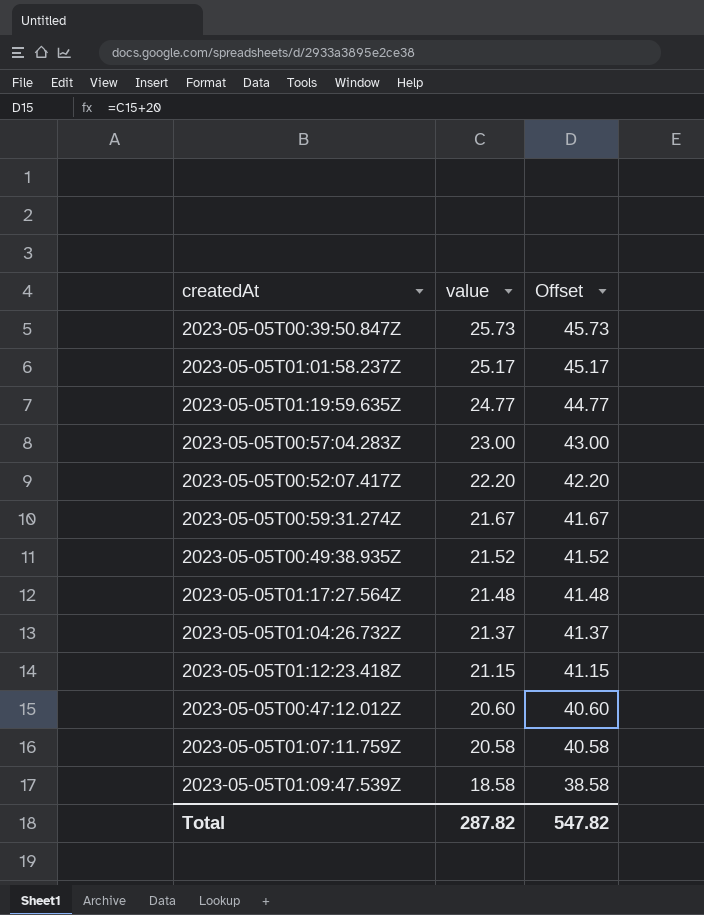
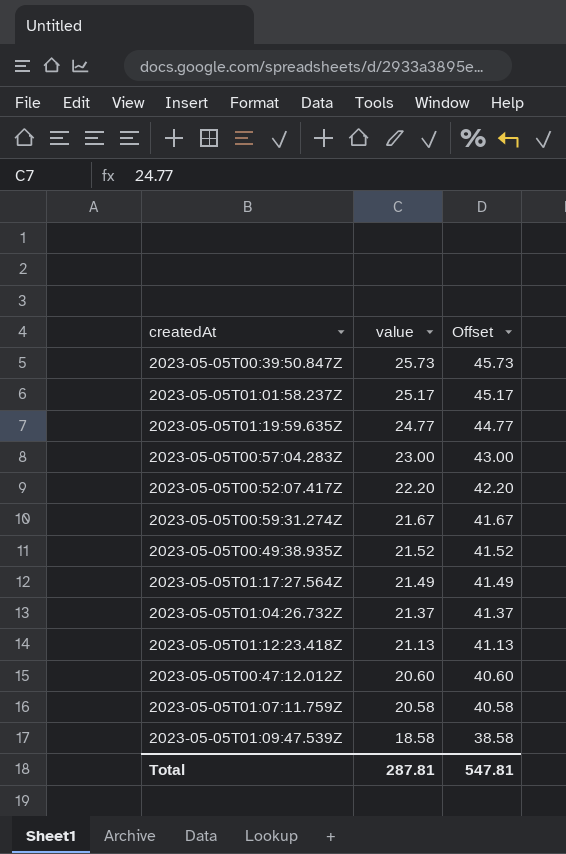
2023-05-05T01:17:27.564Z | value: 21.48 -> 21.49
2023-05-05T01:17:27.564Z | Offset: 41.48 -> 41.49
2023-05-05T01:12:23.418Z | value: 21.15 -> 21.13
2023-05-05T01:12:23.418Z | Offset: 41.15 -> 41.13
Total | value: 287.82 -> 287.81
Total | Offset: 547.82 -> 547.81

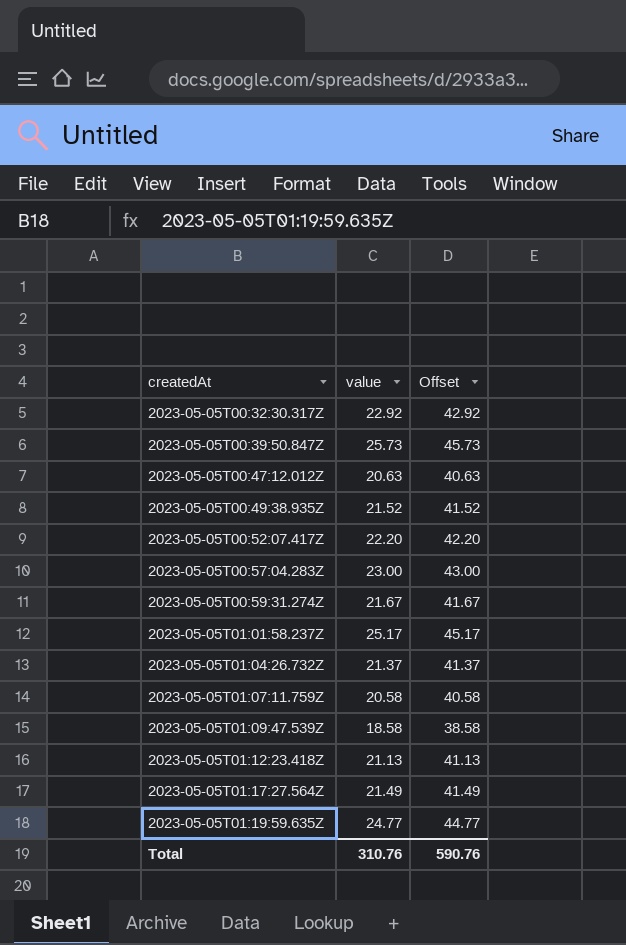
row order: value descending -> createdAt ascending
row 2023-05-05T00:32:30.317Z: none -> 22.92 | 42.92
2023-05-05T00:47:12.012Z | value: 20.60 -> 20.63
2023-05-05T00:47:12.012Z | Offset: 40.60 -> 40.63
Total | value: 287.81 -> 310.76
Total | Offset: 547.81 -> 590.76

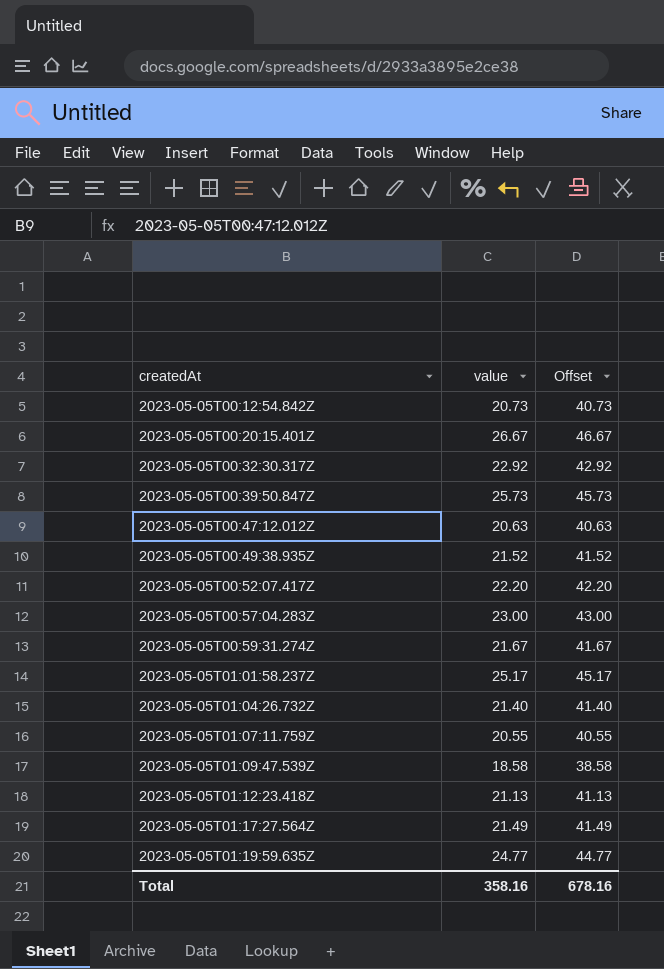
row 2023-05-05T00:12:54.842Z: none -> 20.73 | 40.73
row 2023-05-05T00:20:15.401Z: none -> 26.67 | 46.67
2023-05-05T01:04:26.732Z | value: 21.37 -> 21.40
2023-05-05T01:04:26.732Z | Offset: 41.37 -> 41.40
2023-05-05T01:07:11.759Z | value: 20.58 -> 20.55
2023-05-05T01:07:11.759Z | Offset: 40.58 -> 40.55
Total | value: 310.76 -> 358.16
Total | Offset: 590.76 -> 678.16

